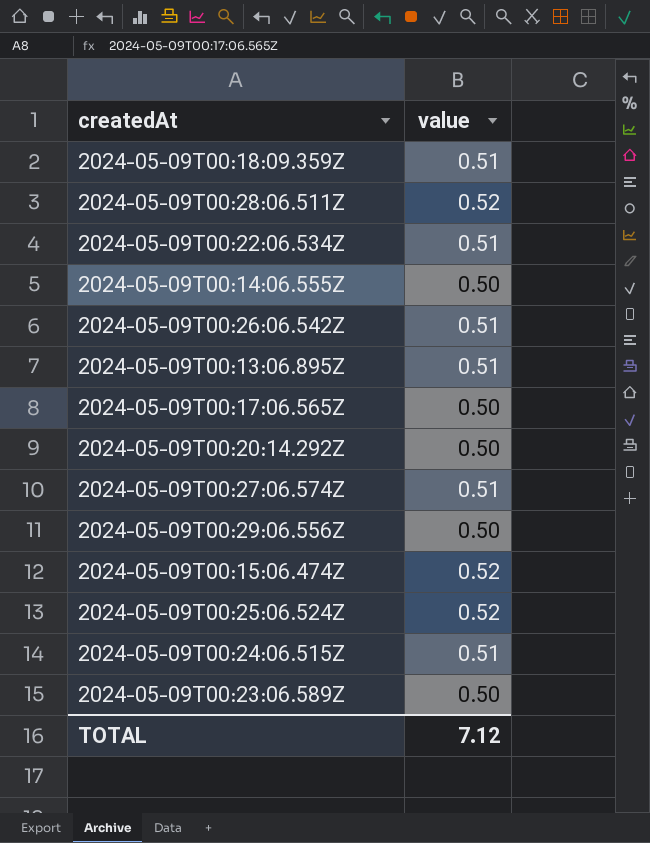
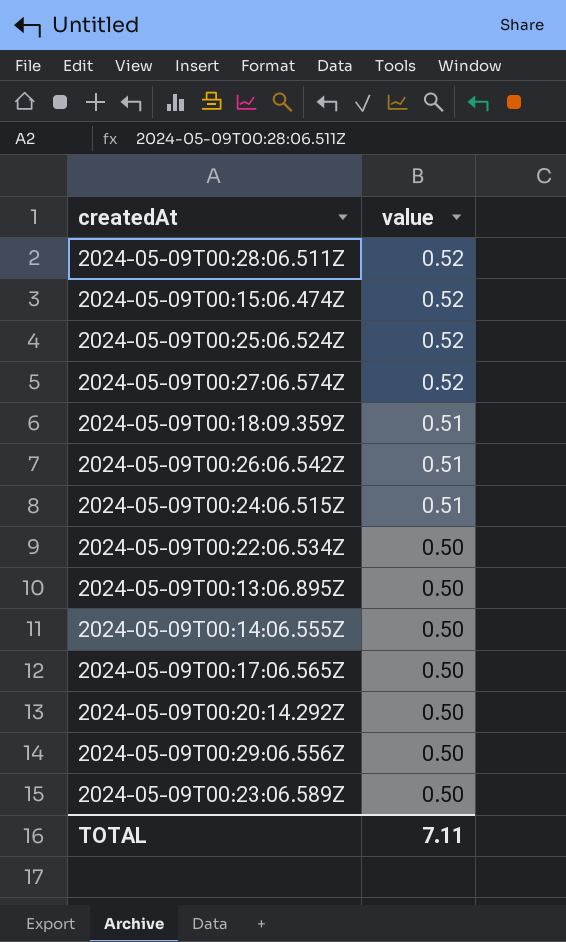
row order: none -> value descending
2024-05-09T00:27:06.574Z | value: 0.51 -> 0.52
2024-05-09T00:22:06.534Z | value: 0.51 -> 0.50
2024-05-09T00:13:06.895Z | value: 0.51 -> 0.50
TOTAL | value: 7.12 -> 7.11

